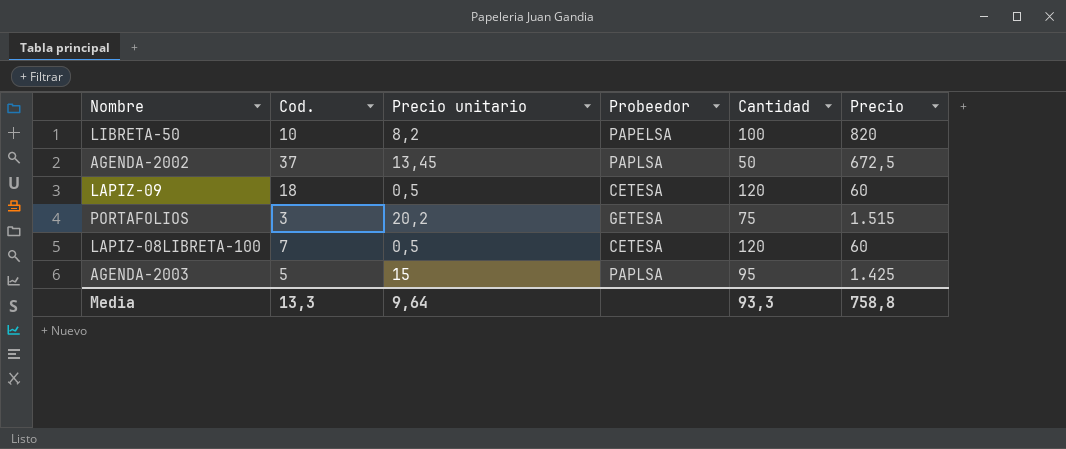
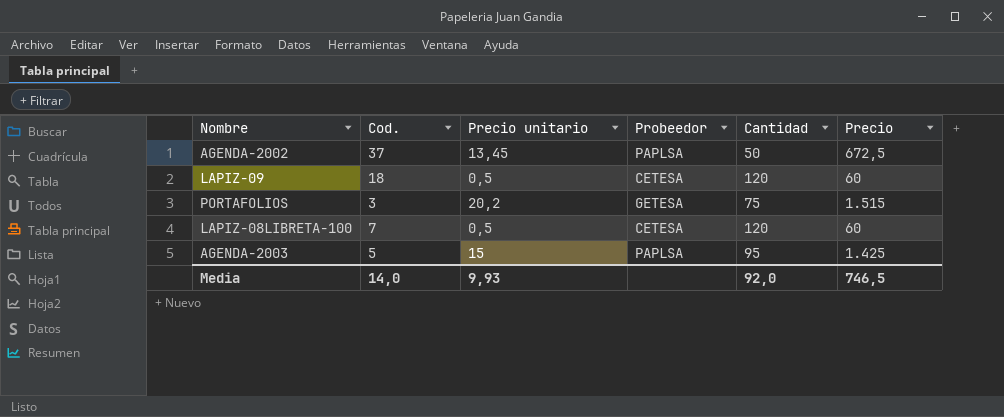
row LIBRETA-50: 10 | 8,2 | PAPELSA | 100 | 820 -> none
Media | Cod.: 13,3 -> 14,0
Media | Precio unitario: 9,64 -> 9,93
Media | Cantidad: 93,3 -> 92,0
Media | Precio: 758,8 -> 746,5

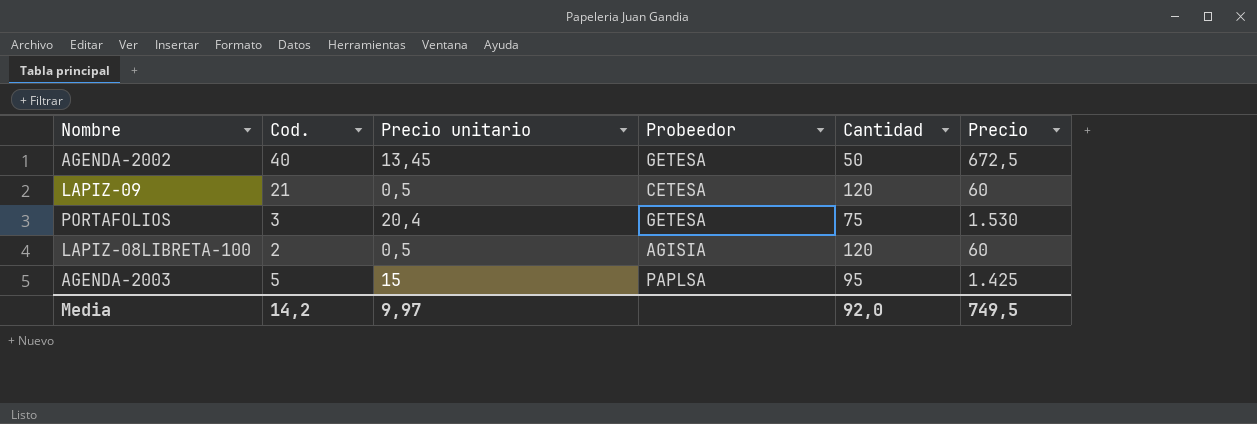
AGENDA-2002 | Cod.: 37 -> 40
AGENDA-2002 | Probeedor: PAPLSA -> GETESA
LAPIZ-09 | Cod.: 18 -> 21
PORTAFOLIOS | Precio unitario: 20,2 -> 20,4
PORTAFOLIOS | Precio: 1.515 -> 1.530
LAPIZ-08LIBRETA-100 | Cod.: 7 -> 2
LAPIZ-08LIBRETA-100 | Probeedor: CETESA -> AGISIA
Media | Cod.: 14,0 -> 14,2
Media | Precio unitario: 9,93 -> 9,97
Media | Precio: 746,5 -> 749,5

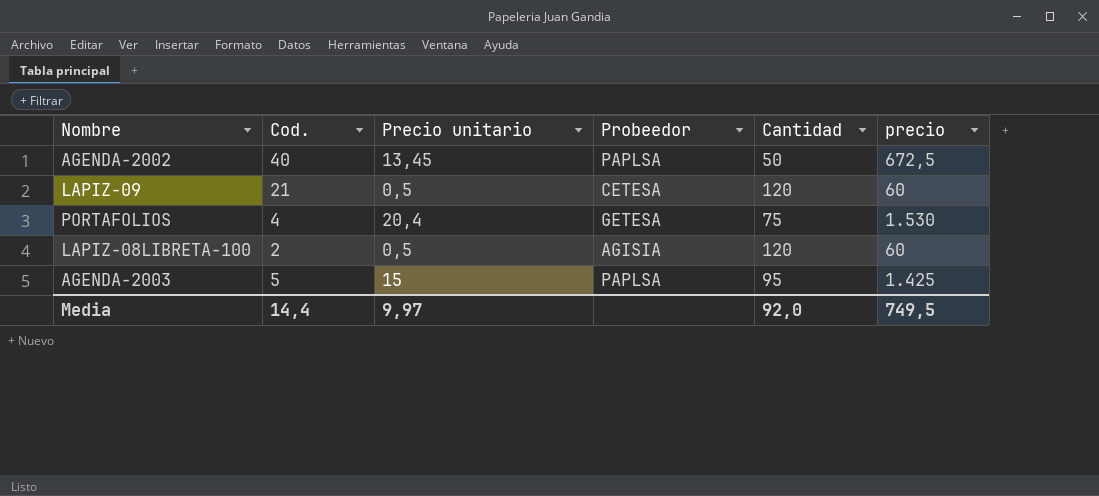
column name: Precio -> precio
AGENDA-2002 | Probeedor: GETESA -> PAPLSA
PORTAFOLIOS | Cod.: 3 -> 4
Media | Cod.: 14,2 -> 14,4

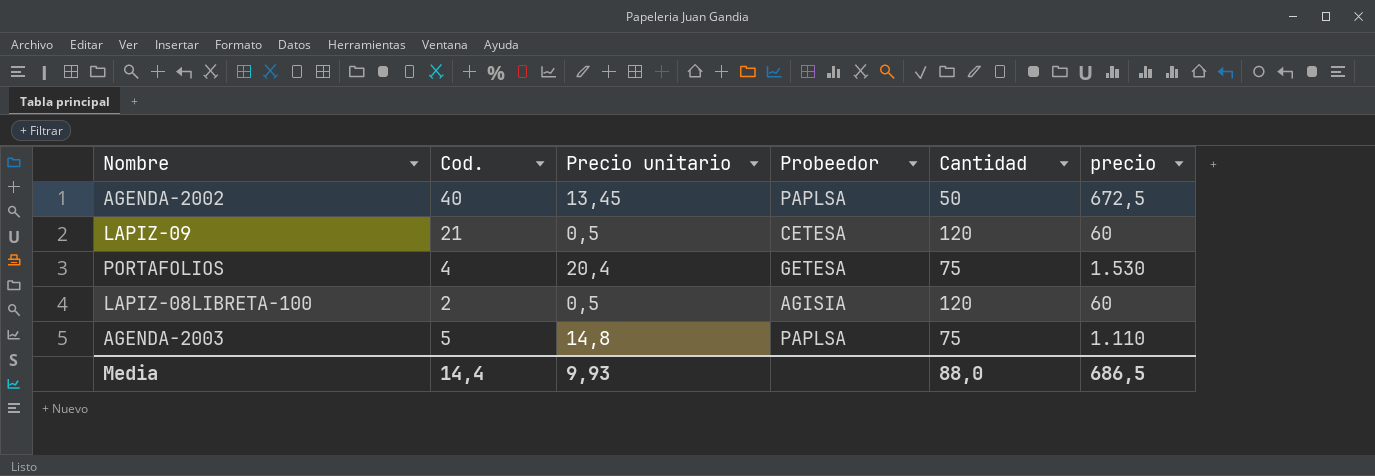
AGENDA-2003 | Precio unitario: 15 -> 14,8
AGENDA-2003 | Cantidad: 95 -> 75
AGENDA-2003 | precio: 1.425 -> 1.110
Media | Precio unitario: 9,97 -> 9,93
Media | Cantidad: 92,0 -> 88,0
Media | precio: 749,5 -> 686,5

